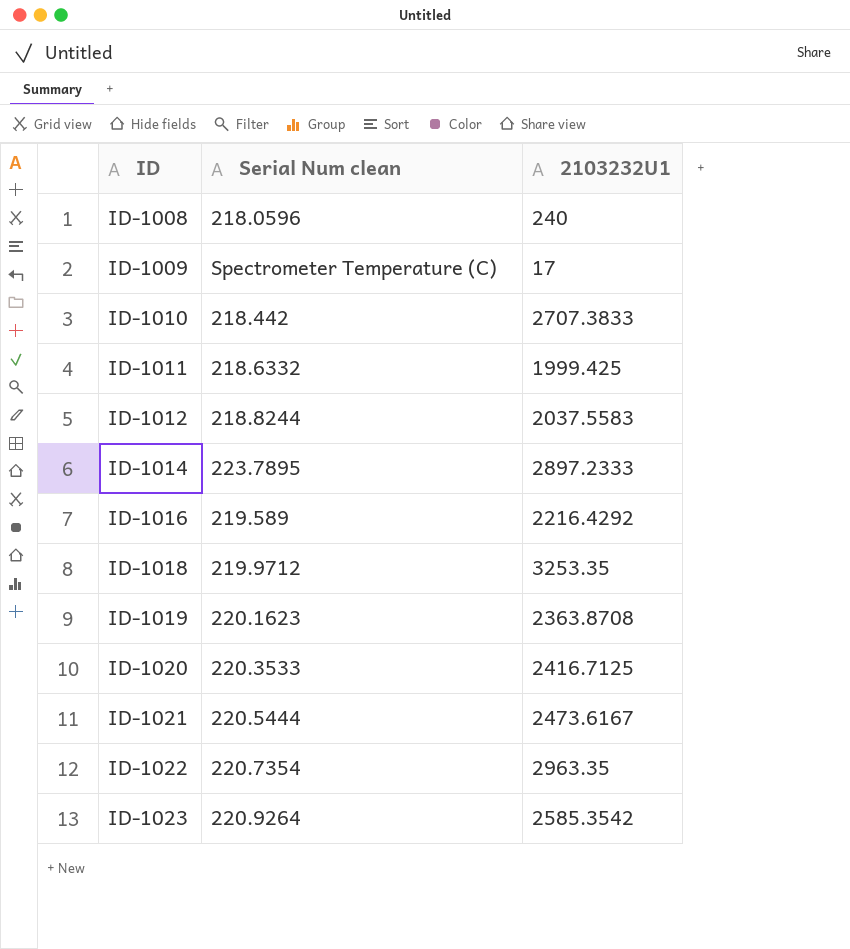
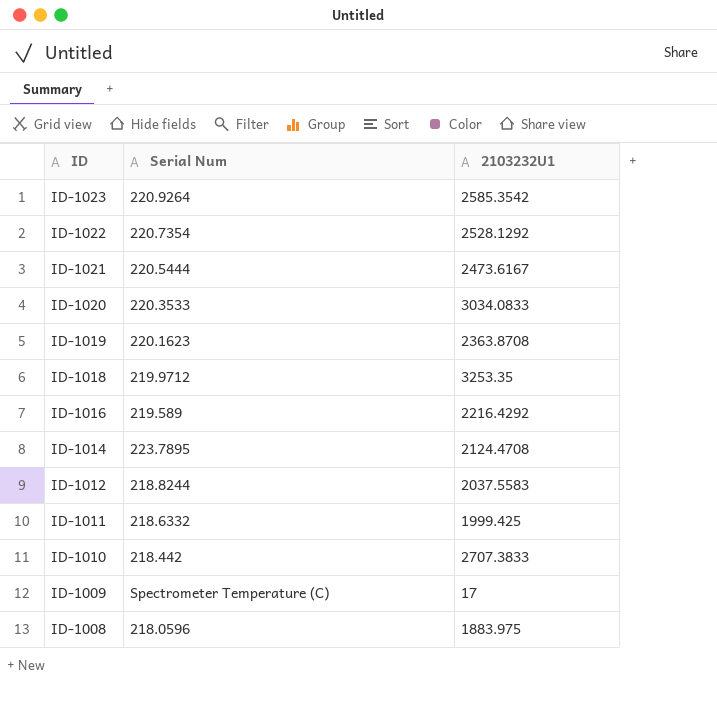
row order: ID ascending -> ID descending
column name: Serial Num clean -> Serial Num
ID-1022 | 2103232U1: 2963.35 -> 2528.1292
ID-1020 | 2103232U1: 2416.7125 -> 3034.0833
ID-1014 | 2103232U1: 2897.2333 -> 2124.4708
ID-1008 | 2103232U1: 240 -> 1883.975

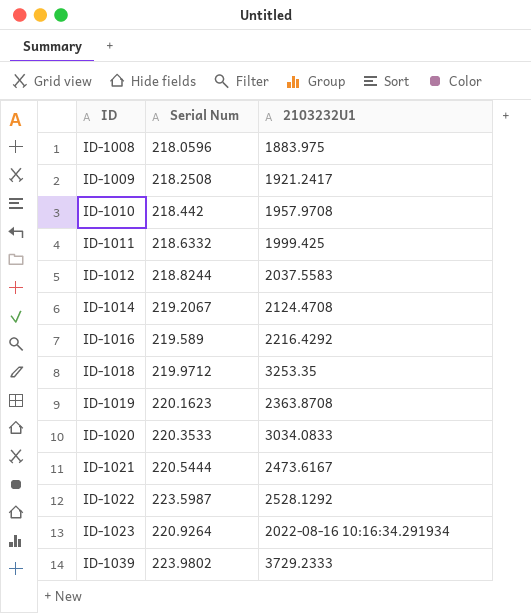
row order: ID descending -> ID ascending
ID-1009 | Serial Num: Spectrometer Temperature (C) -> 218.2508
ID-1009 | 2103232U1: 17 -> 1921.2417
ID-1010 | 2103232U1: 2707.3833 -> 1957.9708
ID-1014 | Serial Num: 223.7895 -> 219.2067
ID-1022 | Serial Num: 220.7354 -> 223.5987
ID-1023 | 2103232U1: 2585.3542 -> 2022-08-16 10:16:34.291934
row ID-1039: none -> 223.9802 | 3729.2333

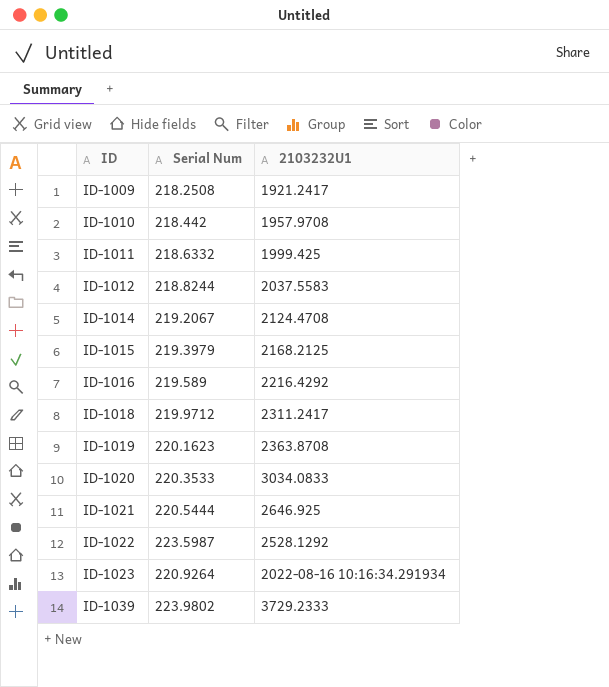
row ID-1008: 218.0596 | 1883.975 -> none
row ID-1015: none -> 219.3979 | 2168.2125
ID-1018 | 2103232U1: 3253.35 -> 2311.2417
ID-1021 | 2103232U1: 2473.6167 -> 2646.925

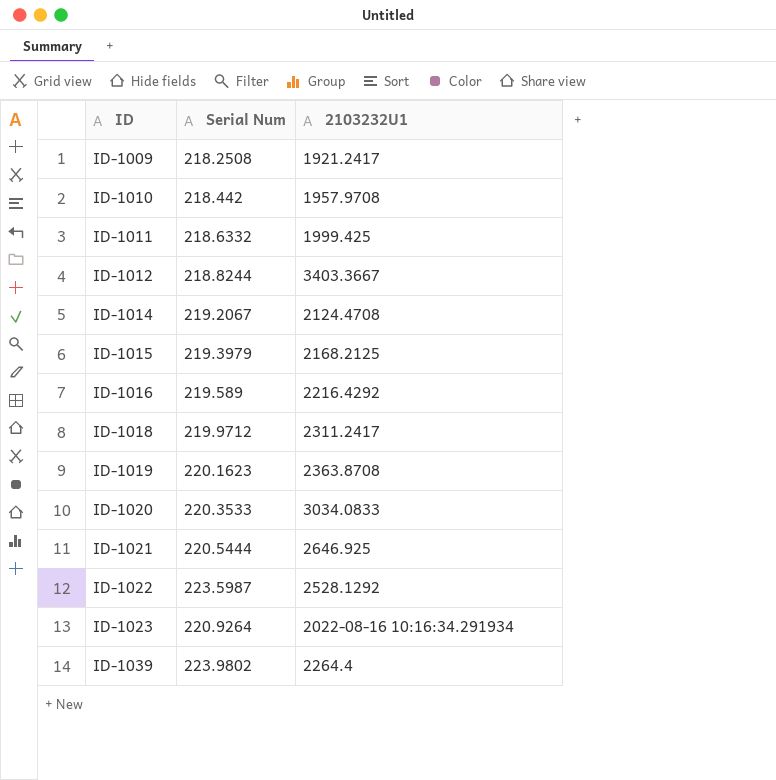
ID-1012 | 2103232U1: 2037.5583 -> 3403.3667
ID-1039 | 2103232U1: 3729.2333 -> 2264.4

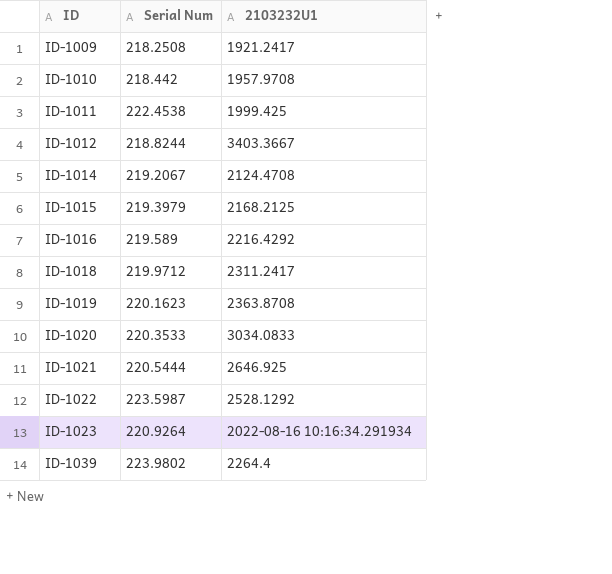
ID-1011 | Serial Num: 218.6332 -> 222.4538

